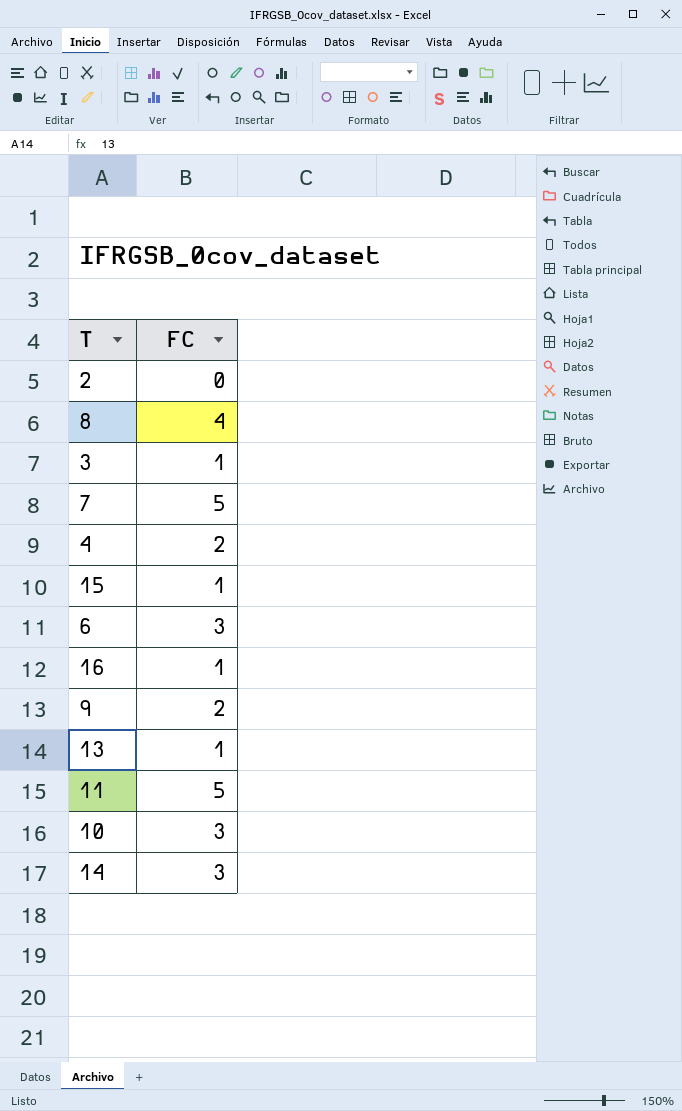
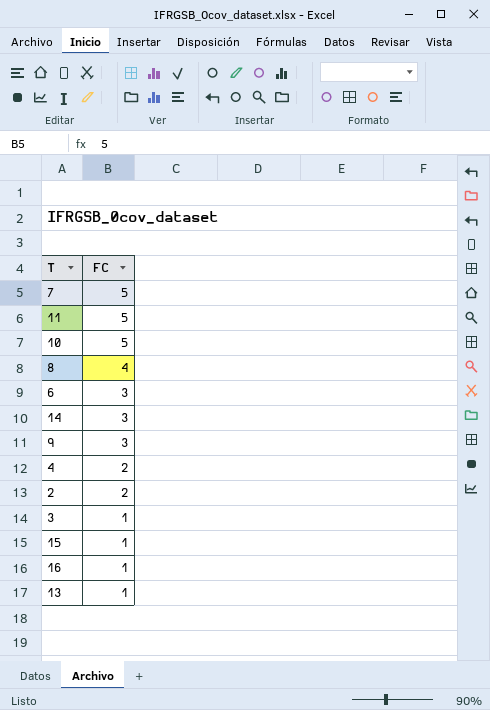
row order: none -> FC descending
10 | FC: 3 -> 5
9 | FC: 2 -> 3
2 | FC: 0 -> 2

